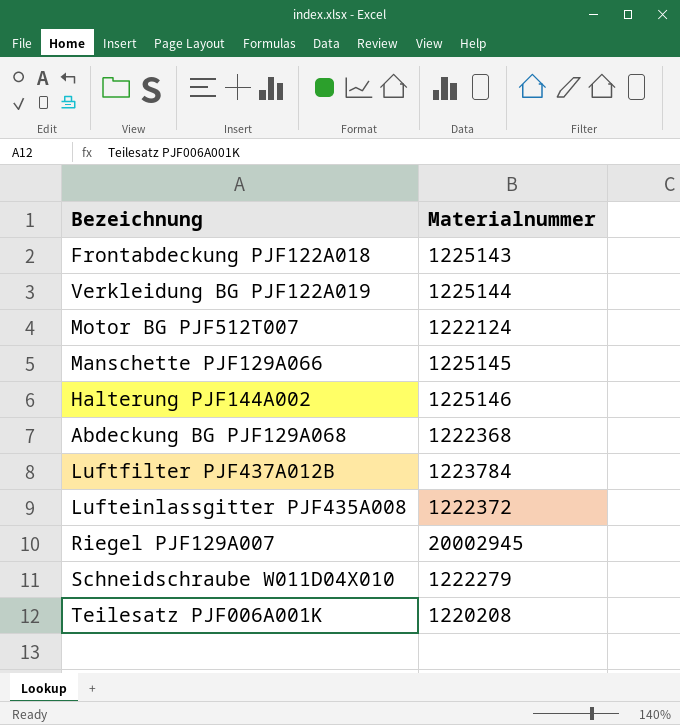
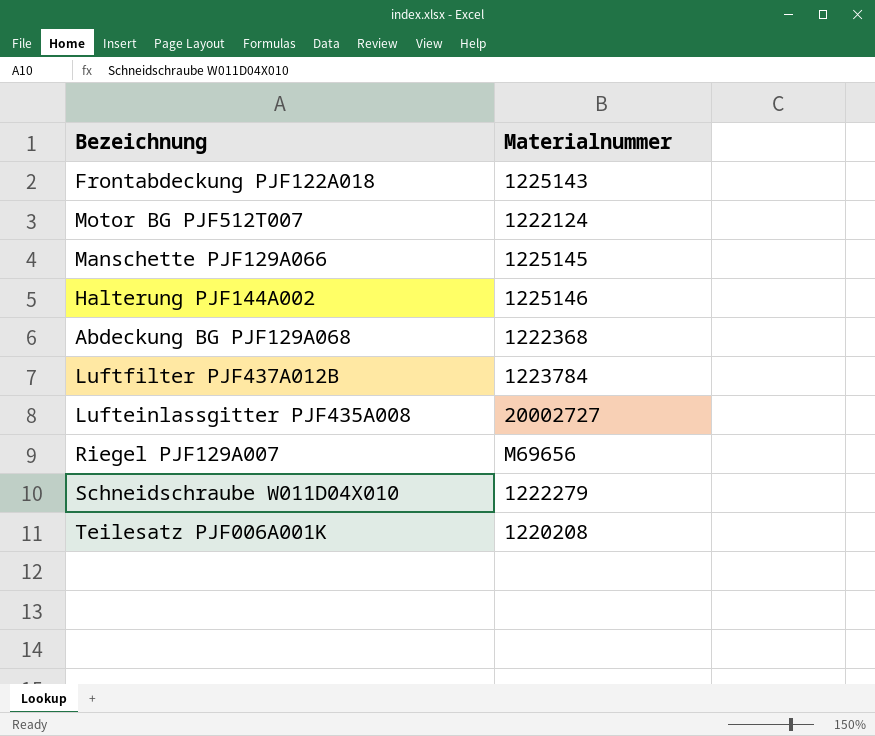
row Verkleidung BG PJF122A019: 1225144 -> none
Lufteinlassgitter PJF435A008 | Materialnummer: 1222372 -> 20002727
Riegel PJF129A007 | Materialnummer: 20002945 -> M69656

